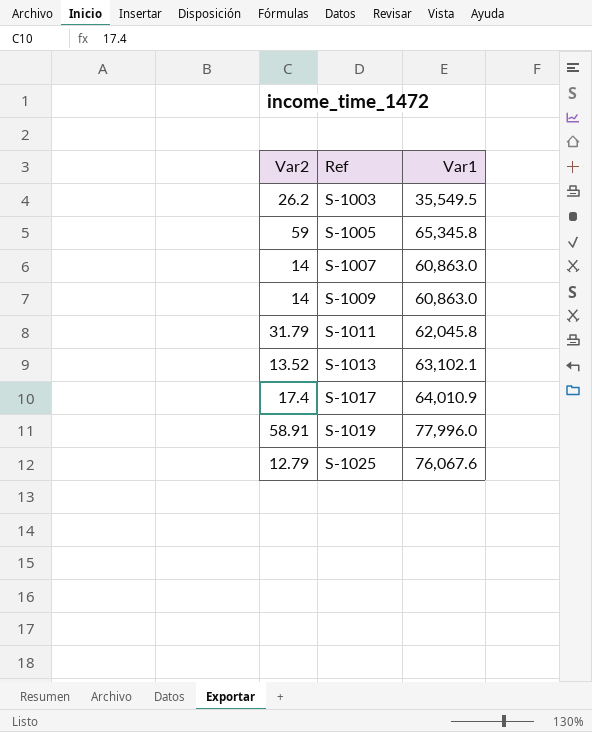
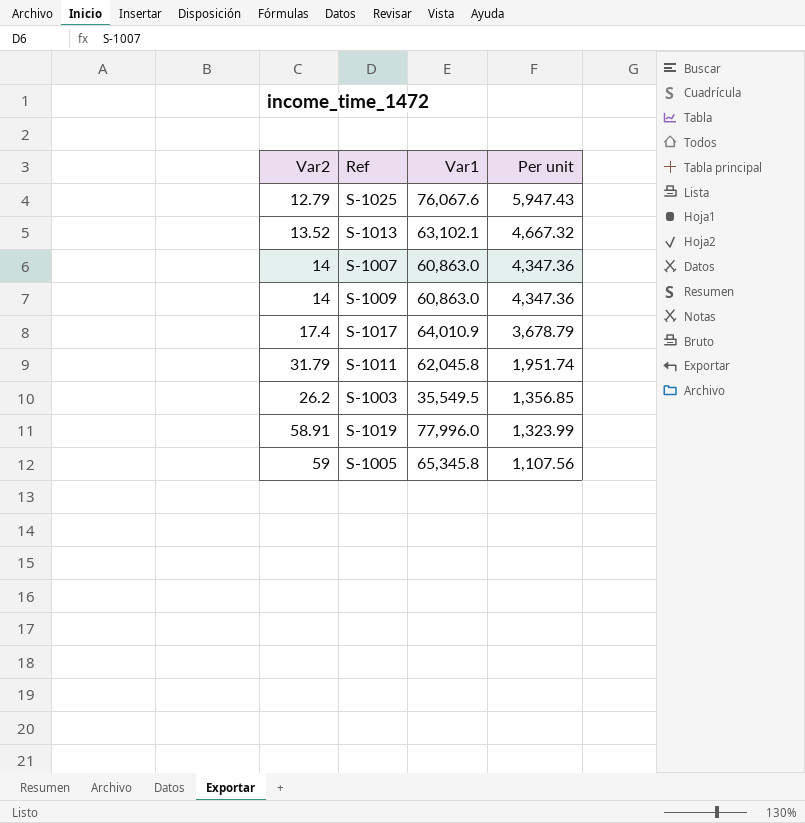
row order: Ref ascending -> Per unit descending
column Per unit | formula: none -> [Var1] / [Var2]

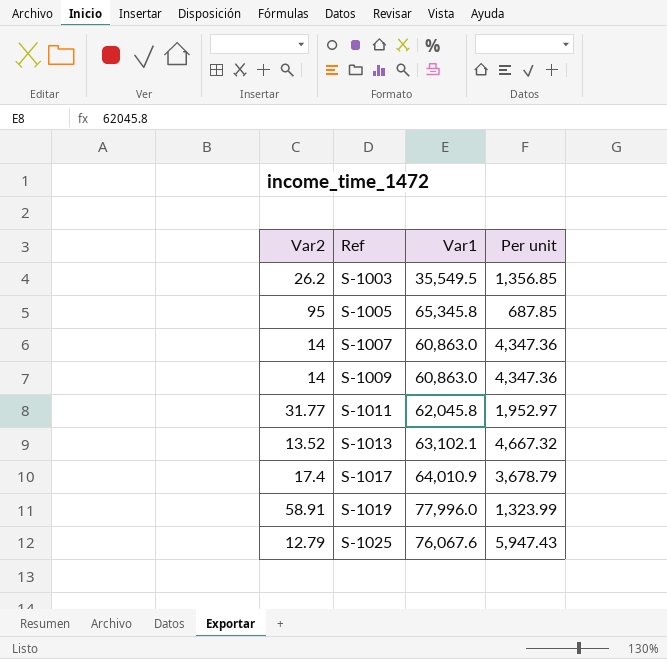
row order: Per unit descending -> Ref ascending
S-1005 | Var2: 59 -> 95
S-1005 | Per unit: 1,107.56 -> 687.85
S-1011 | Var2: 31.79 -> 31.77
S-1011 | Per unit: 1,951.74 -> 1,952.97

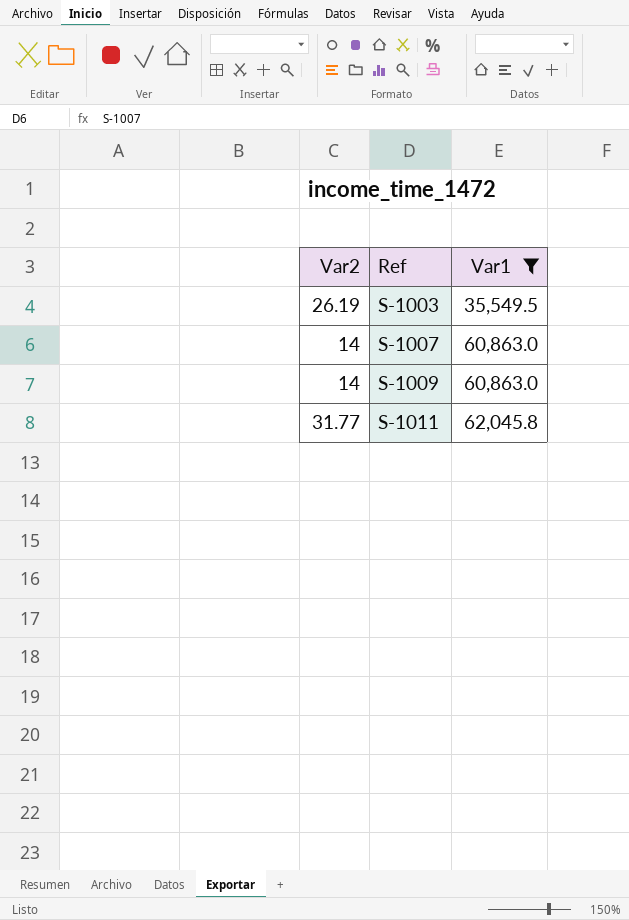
filter: none -> Var1 <= 62,045.8
column Per unit | formula: [Var1] / [Var2] -> none
S-1003 | Var2: 26.2 -> 26.19

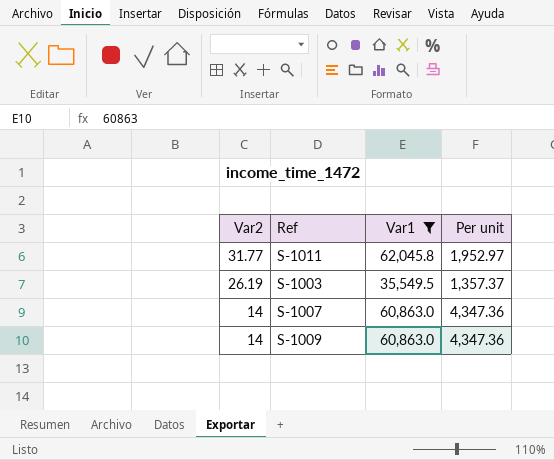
row order: Ref ascending -> Var2 descending
column Per unit | formula: none -> [Var1] / [Var2]

